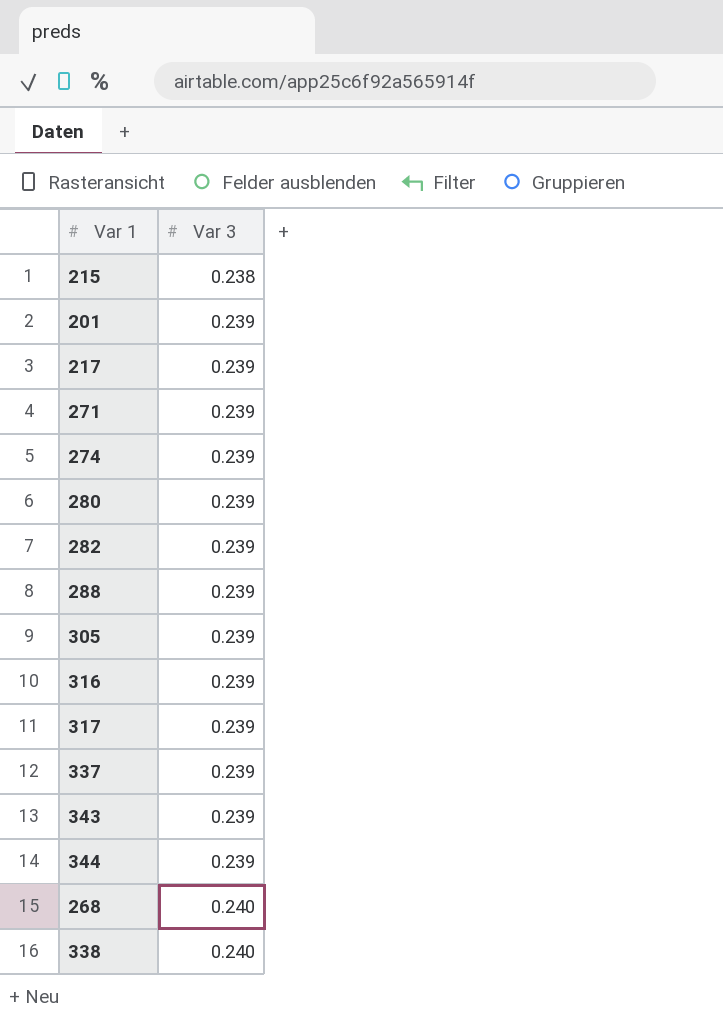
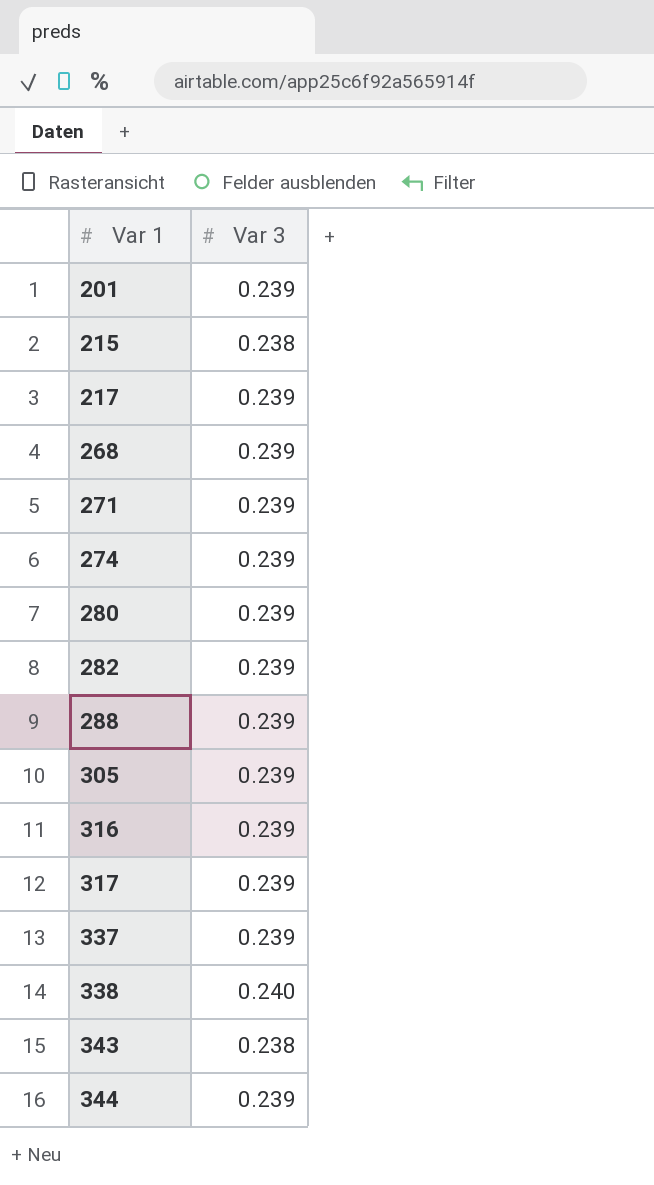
row order: Var 3 ascending -> Var 1 ascending
268 | Var 3: 0.240 -> 0.239
343 | Var 3: 0.239 -> 0.238

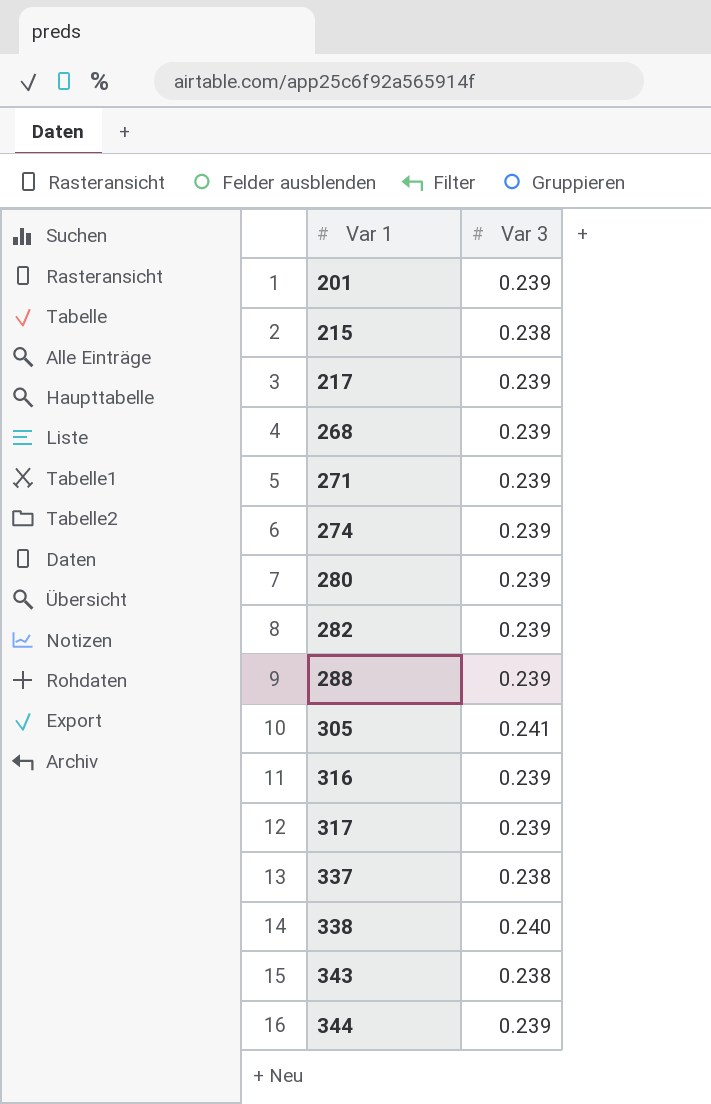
305 | Var 3: 0.239 -> 0.241
337 | Var 3: 0.239 -> 0.238

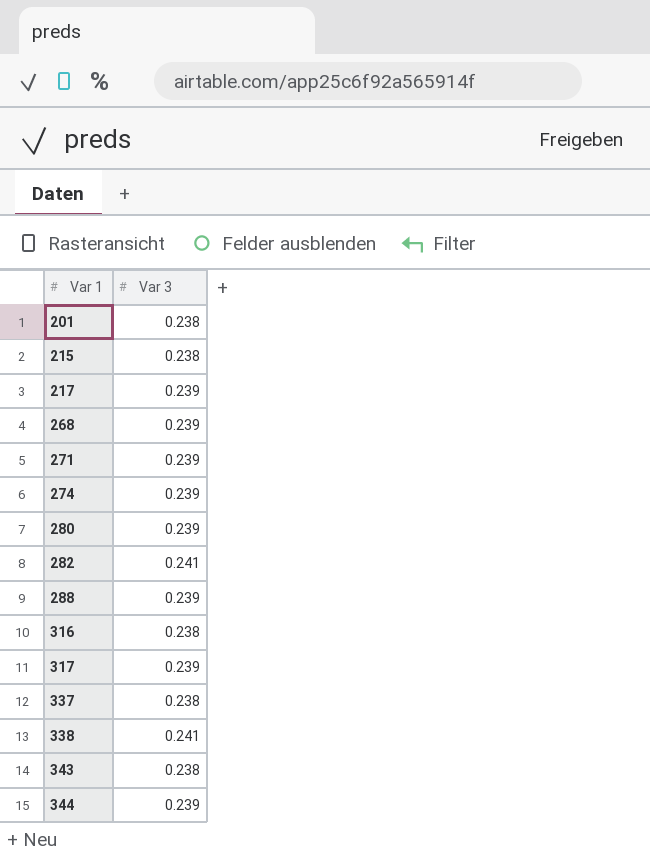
row 305: 0.241 -> none
201 | Var 3: 0.239 -> 0.238
282 | Var 3: 0.239 -> 0.241
316 | Var 3: 0.239 -> 0.238
338 | Var 3: 0.240 -> 0.241

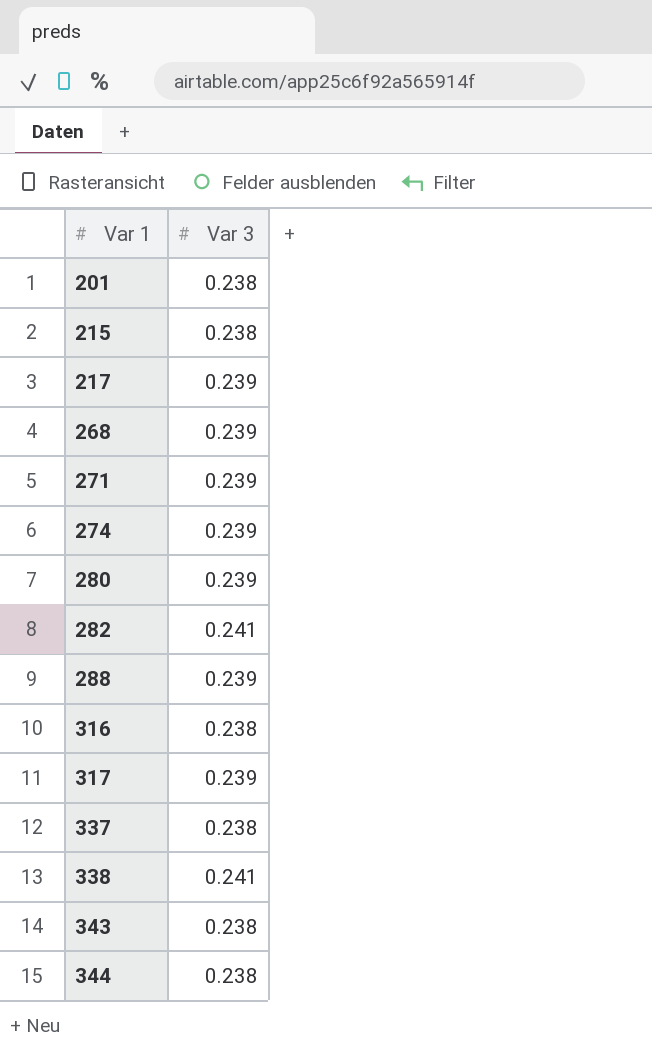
344 | Var 3: 0.239 -> 0.238

